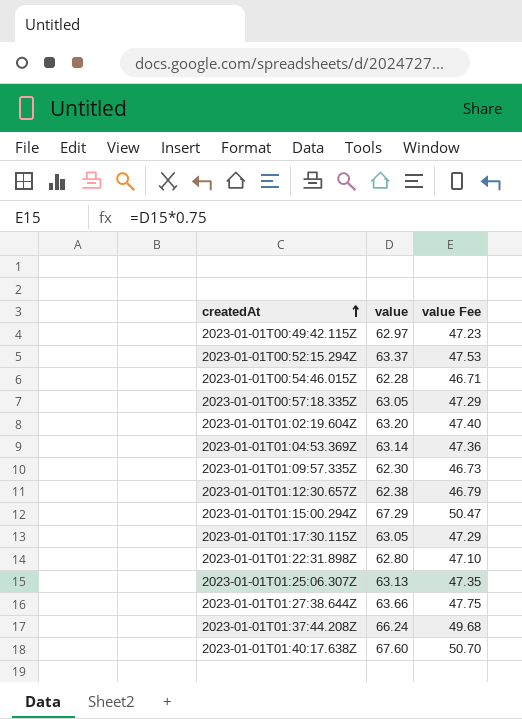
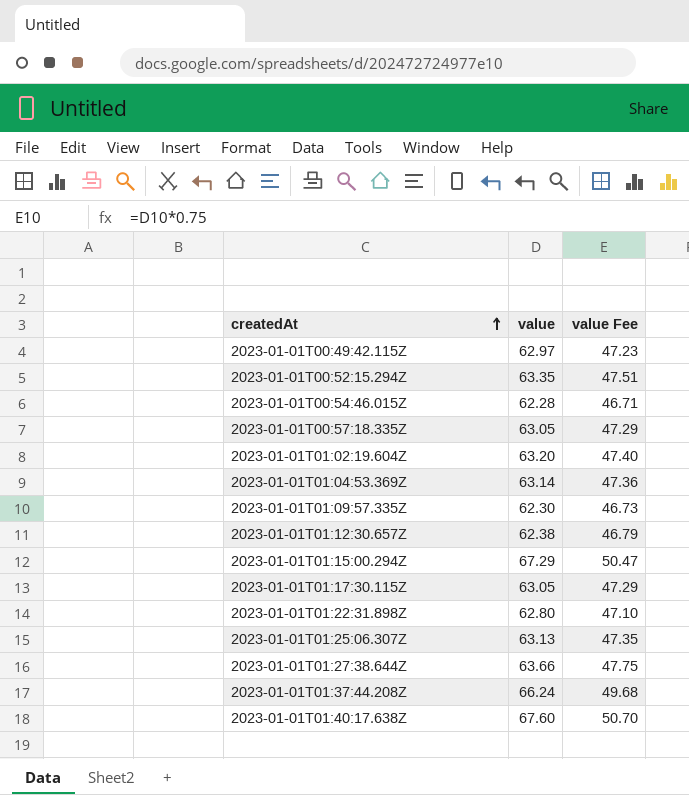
2023-01-01T00:52:15.294Z | value: 63.37 -> 63.35
2023-01-01T00:52:15.294Z | value Fee: 47.53 -> 47.51

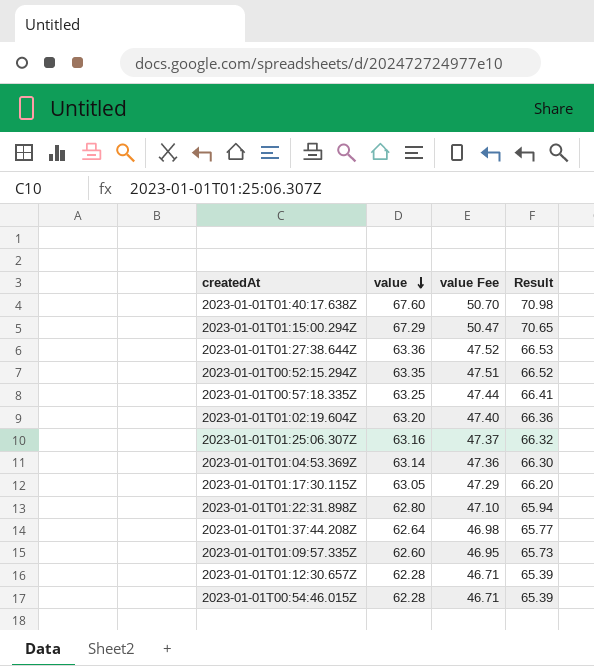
row order: createdAt ascending -> value descending
column Result | formula: none -> [value] * 1.05
row 2023-01-01T00:49:42.115Z: 62.97 | 47.23 -> none
2023-01-01T01:27:38.644Z | value: 63.66 -> 63.36
2023-01-01T01:27:38.644Z | value Fee: 47.75 -> 47.52
2023-01-01T00:57:18.335Z | value: 63.05 -> 63.25
2023-01-01T00:57:18.335Z | value Fee: 47.29 -> 47.44
2023-01-01T01:25:06.307Z | value: 63.13 -> 63.16
2023-01-01T01:25:06.307Z | value Fee: 47.35 -> 47.37
2023-01-01T01:37:44.208Z | value: 66.24 -> 62.64
2023-01-01T01:37:44.208Z | value Fee: 49.68 -> 46.98
2023-01-01T01:09:57.335Z | value: 62.30 -> 62.60
2023-01-01T01:09:57.335Z | value Fee: 46.73 -> 46.95
2023-01-01T01:12:30.657Z | value: 62.38 -> 62.28
2023-01-01T01:12:30.657Z | value Fee: 46.79 -> 46.71

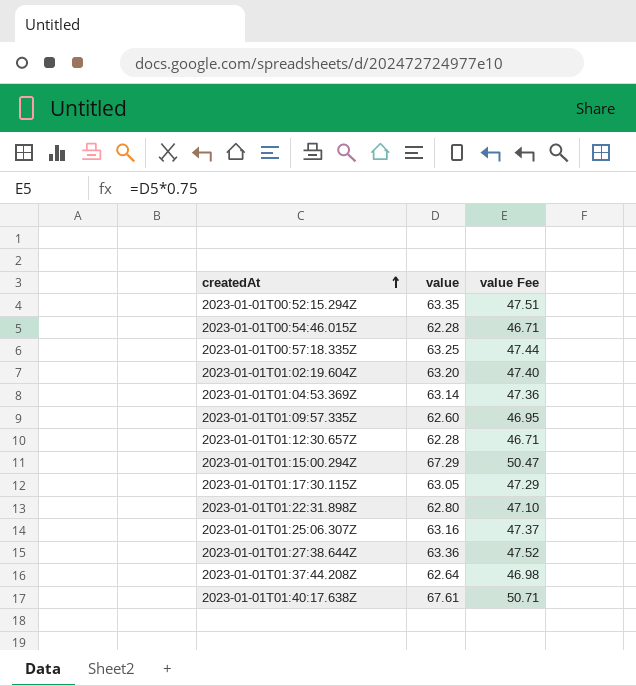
row order: value descending -> createdAt ascending
column Result | formula: [value] * 1.05 -> none
2023-01-01T01:40:17.638Z | value: 67.60 -> 67.61
2023-01-01T01:40:17.638Z | value Fee: 50.70 -> 50.71

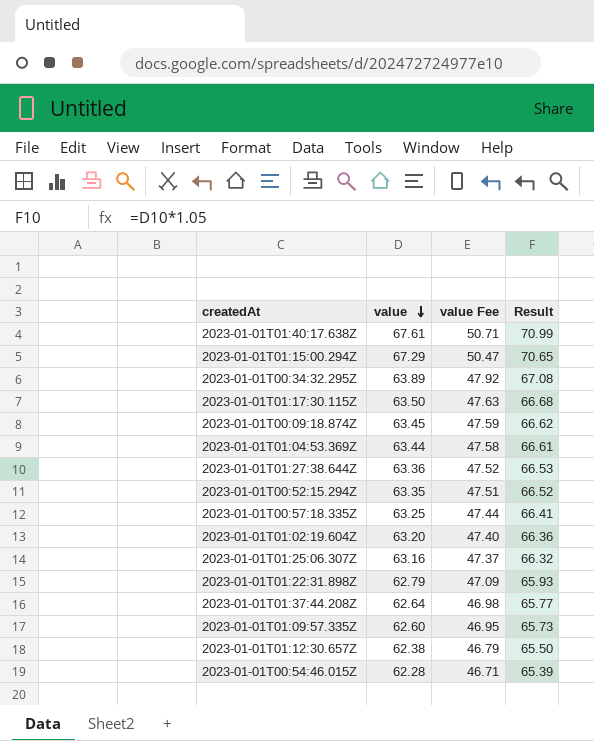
row order: createdAt ascending -> value descending
column Result | formula: none -> [value] * 1.05
row 2023-01-01T00:34:32.295Z: none -> 63.89 | 47.92 | 67.08
2023-01-01T01:17:30.115Z | value: 63.05 -> 63.50
2023-01-01T01:17:30.115Z | value Fee: 47.29 -> 47.63
row 2023-01-01T00:09:18.874Z: none -> 63.45 | 47.59 | 66.62
2023-01-01T01:04:53.369Z | value: 63.14 -> 63.44
2023-01-01T01:04:53.369Z | value Fee: 47.36 -> 47.58
2023-01-01T01:22:31.898Z | value: 62.80 -> 62.79
2023-01-01T01:22:31.898Z | value Fee: 47.10 -> 47.09
2023-01-01T01:12:30.657Z | value: 62.28 -> 62.38
2023-01-01T01:12:30.657Z | value Fee: 46.71 -> 46.79

